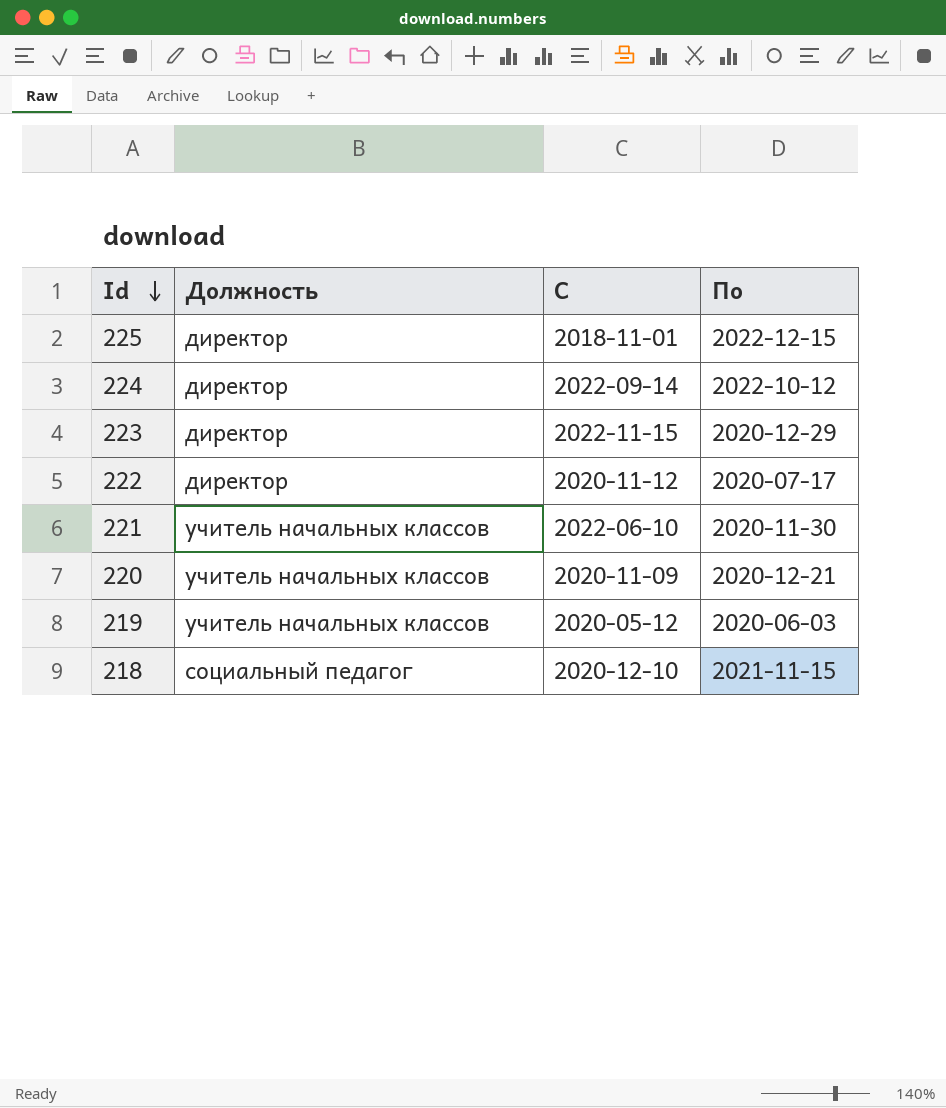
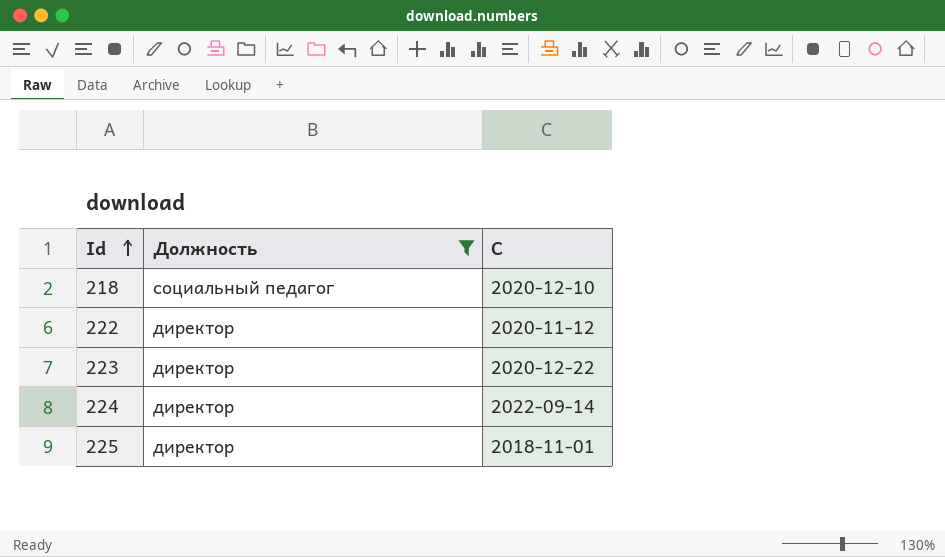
filter: none -> Должность != учитель начальных классов
row order: Id descending -> Id ascending
column По | position: 4 -> none
223 | С: 2022-11-15 -> 2020-12-22

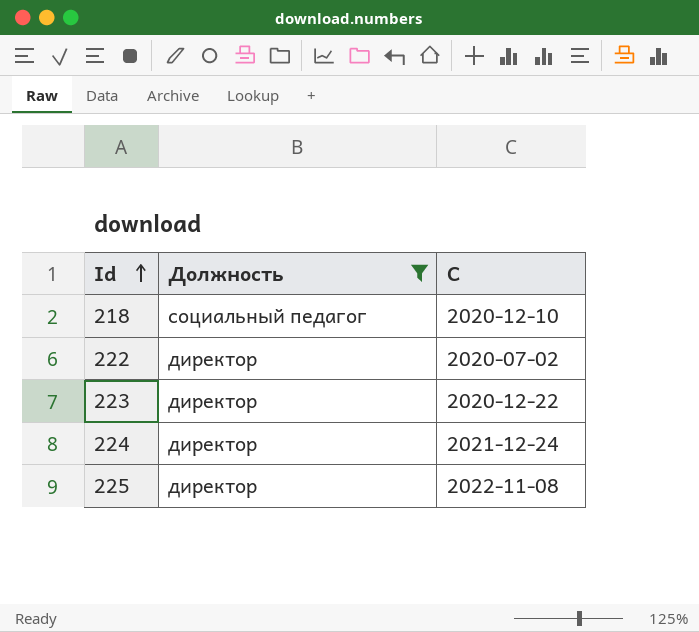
222 | С: 2020-11-12 -> 2020-07-02
224 | С: 2022-09-14 -> 2021-12-24
225 | С: 2018-11-01 -> 2022-11-08

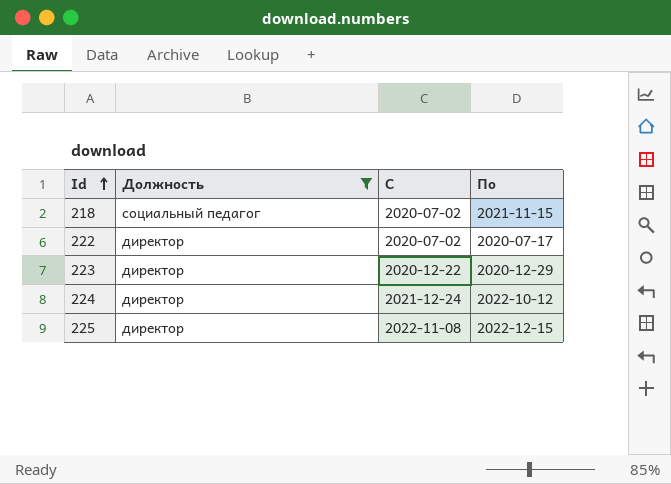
column По | position: none -> 4
218 | С: 2020-12-10 -> 2020-07-02

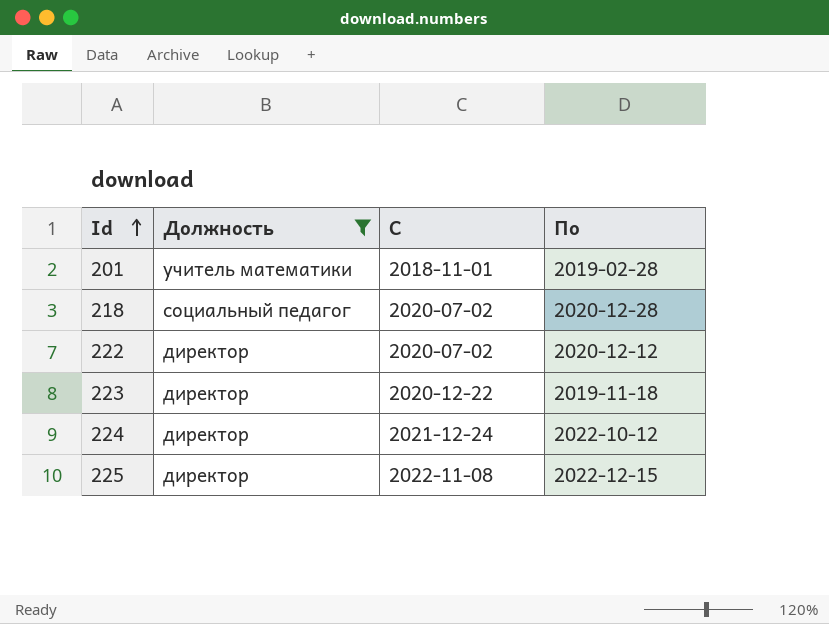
row 201: none -> учитель математики | 2018-11-01 | 2019-02-28
218 | По: 2021-11-15 -> 2020-12-28
222 | По: 2020-07-17 -> 2020-12-12
223 | По: 2020-12-29 -> 2019-11-18

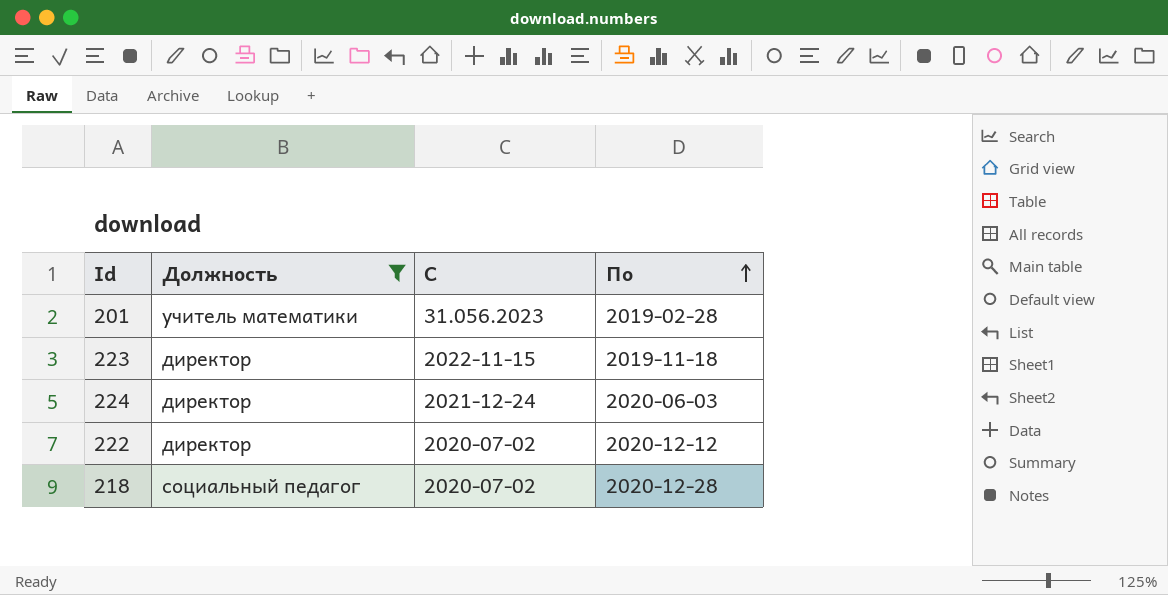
row order: Id ascending -> По ascending
row 225: директор | 2022-11-08 | 2022-12-15 -> none
201 | С: 2018-11-01 -> 31.056.2023
223 | С: 2020-12-22 -> 2022-11-15
224 | По: 2022-10-12 -> 2020-06-03

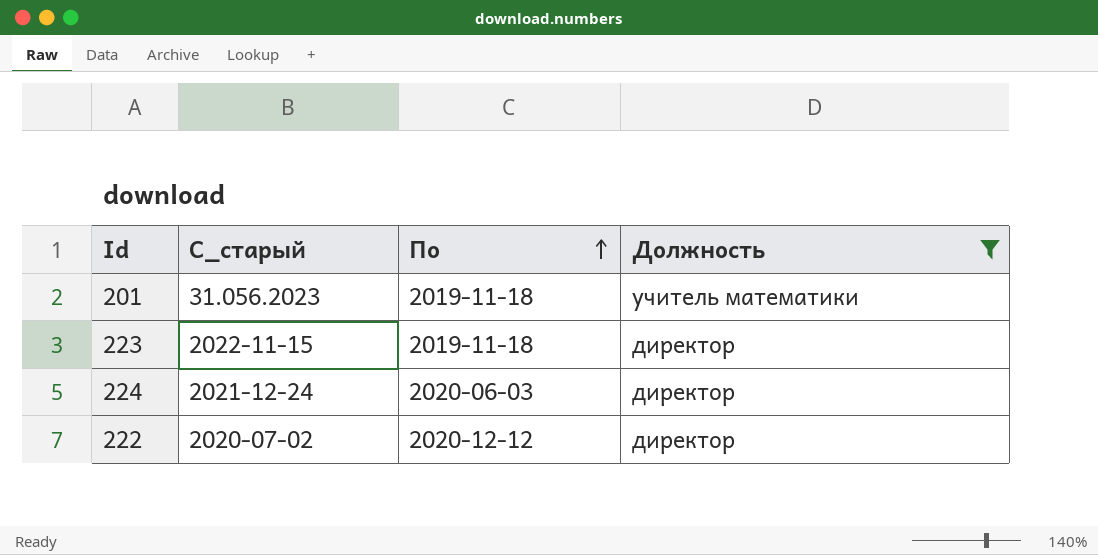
column name: С -> С_старый
column Должность | position: 2 -> 4
row 218: социальный педагог | 2020-07-02 | 2020-12-28 -> none
201 | По: 2019-02-28 -> 2019-11-18

